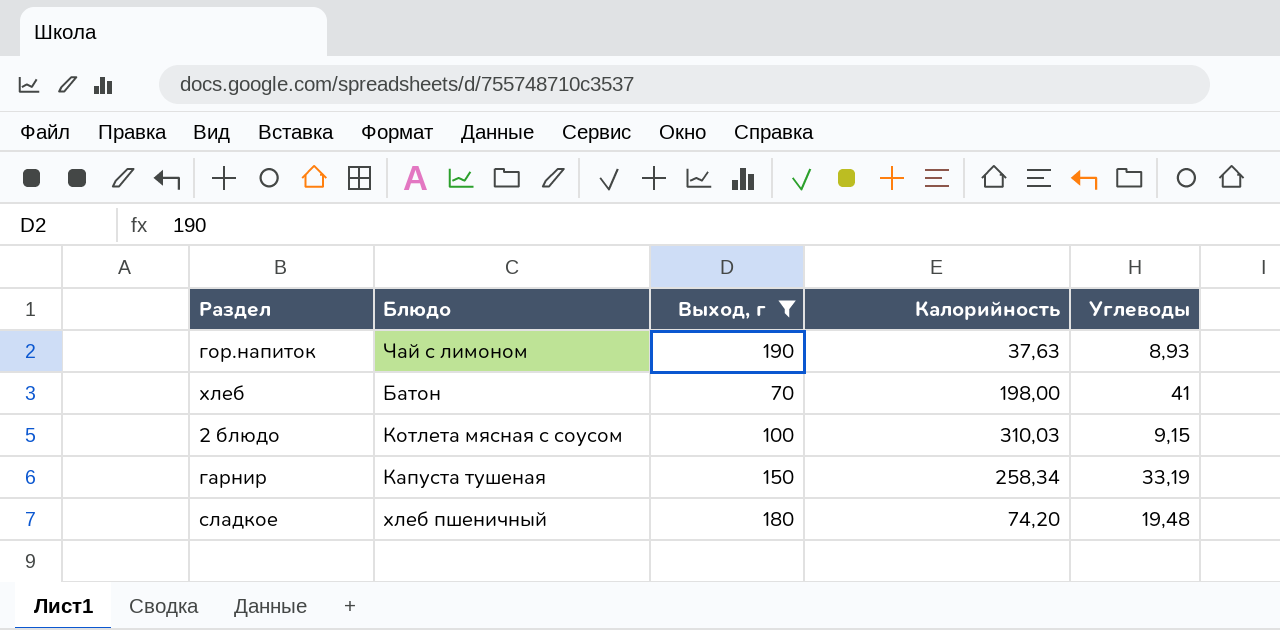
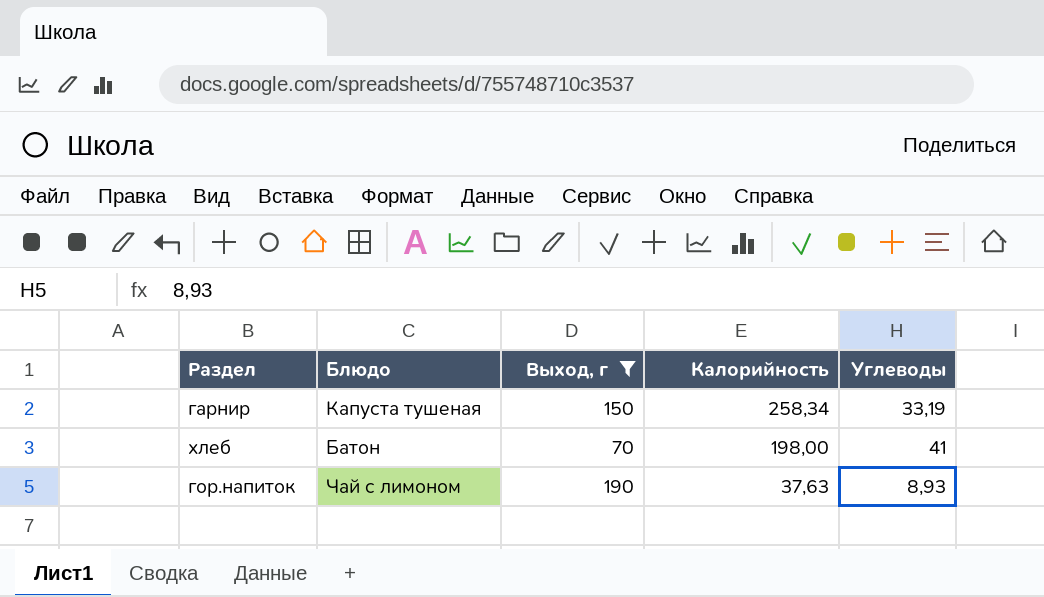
row order: none -> Калорийность descending
row 2 блюдо: Котлета мясная с соусом | 100 | 310,03 | 9,15 -> none
row сладкое: хлеб пшеничный | 180 | 74,20 | 19,48 -> none

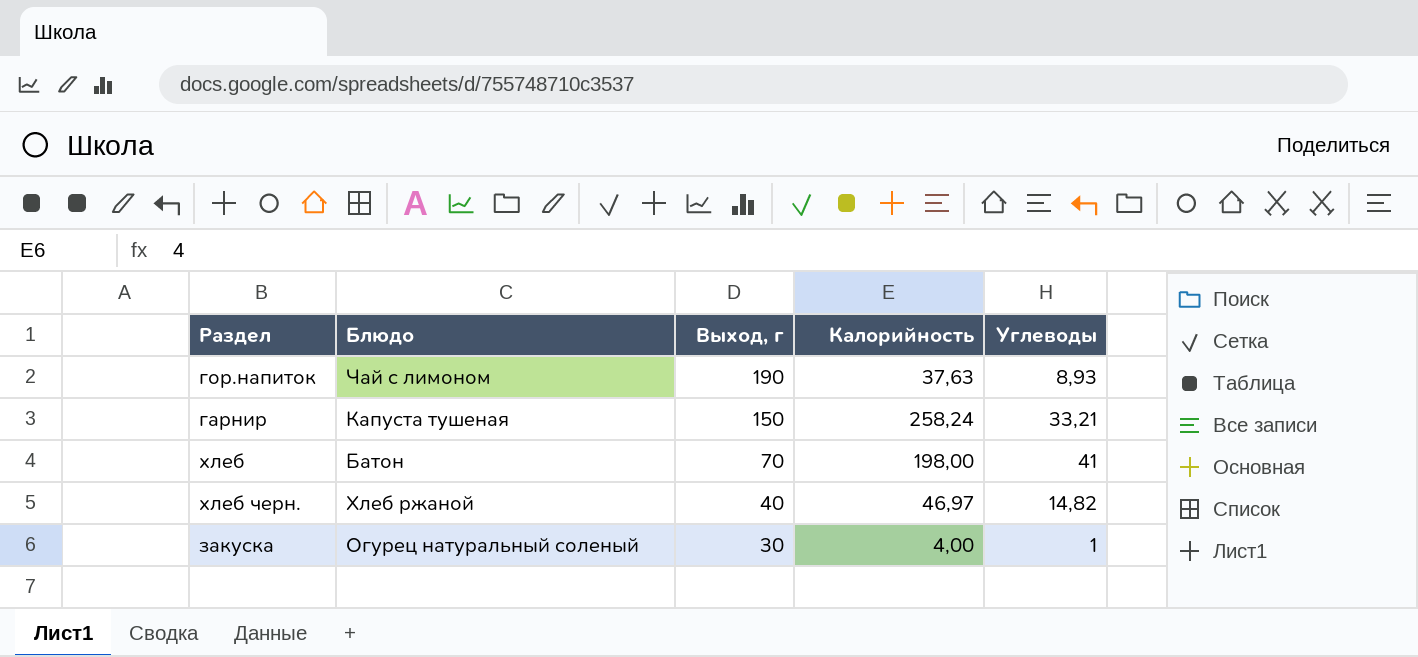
filter: Выход, г >= 70 -> none
row order: Калорийность descending -> Выход, г descending
гарнир | Калорийность: 258,34 -> 258,24
гарнир | Углеводы: 33,19 -> 33,21

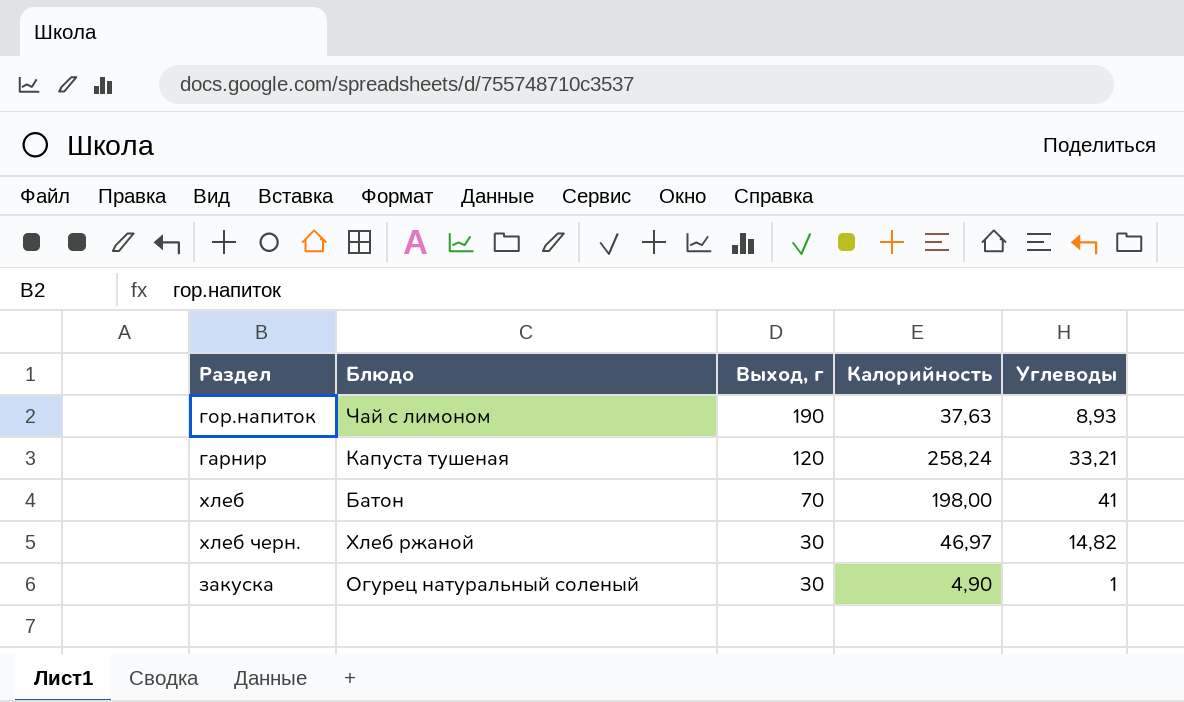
гарнир | Выход, г: 150 -> 120
хлеб черн. | Выход, г: 40 -> 30
закуска | Калорийность: 4,00 -> 4,90

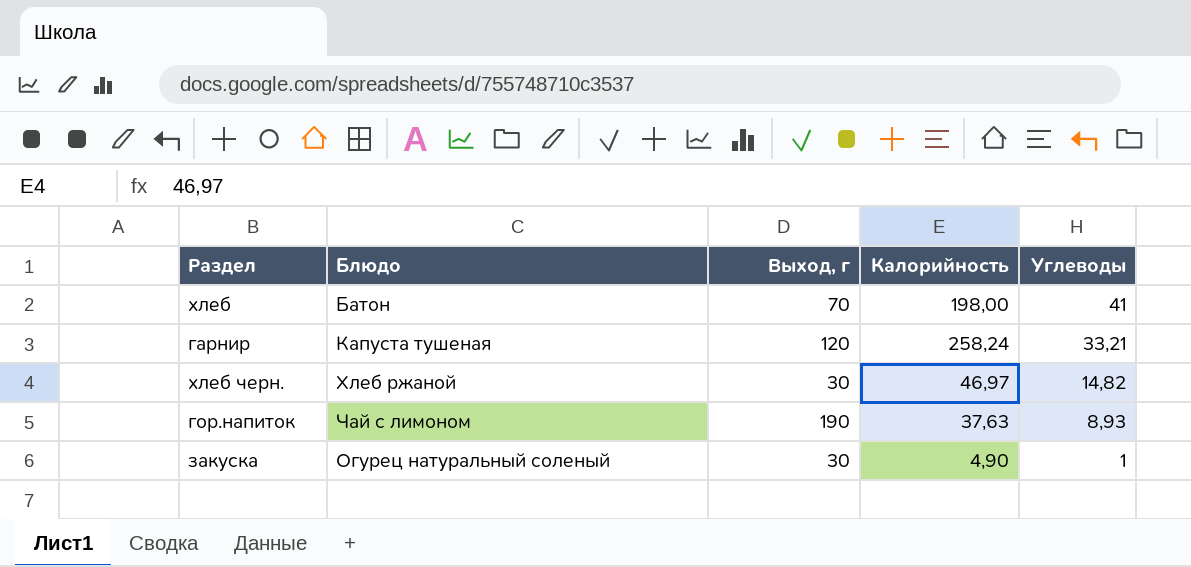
row order: Выход, г descending -> Углеводы descending

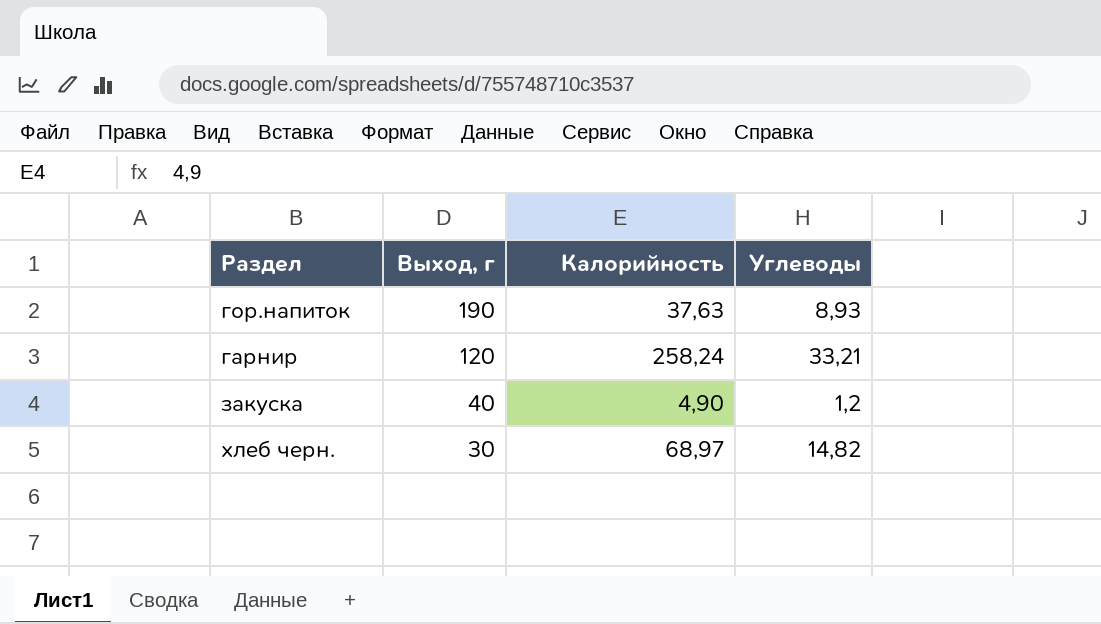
row order: Углеводы descending -> Выход, г descending
column Блюдо | position: 2 -> none
row хлеб: Батон | 70 | 198,00 | 41 -> none
закуска | Выход, г: 30 -> 40
закуска | Углеводы: 1 -> 1,2
хлеб черн. | Калорийность: 46,97 -> 68,97

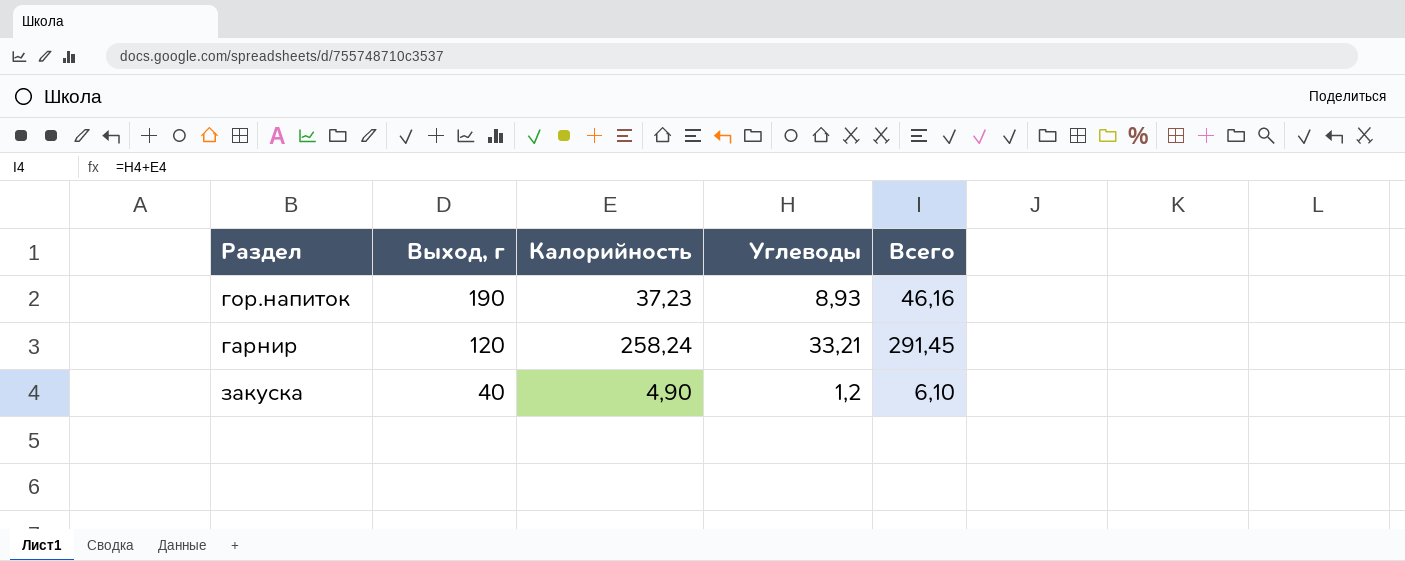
column Всего | formula: none -> [Калорийность] + [Углеводы]
row хлеб черн.: 30 | 68,97 | 14,82 -> none
гор.напиток | Калорийность: 37,63 -> 37,23

